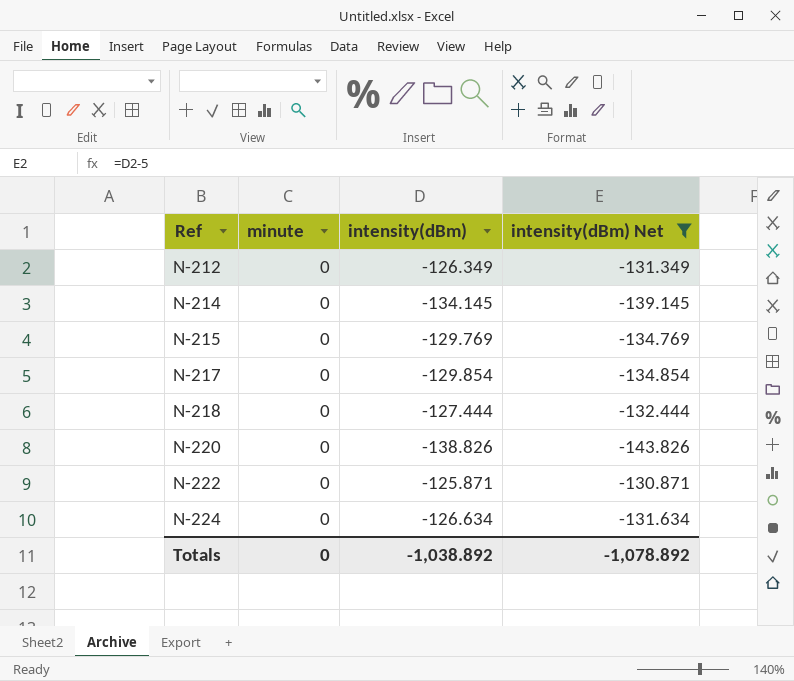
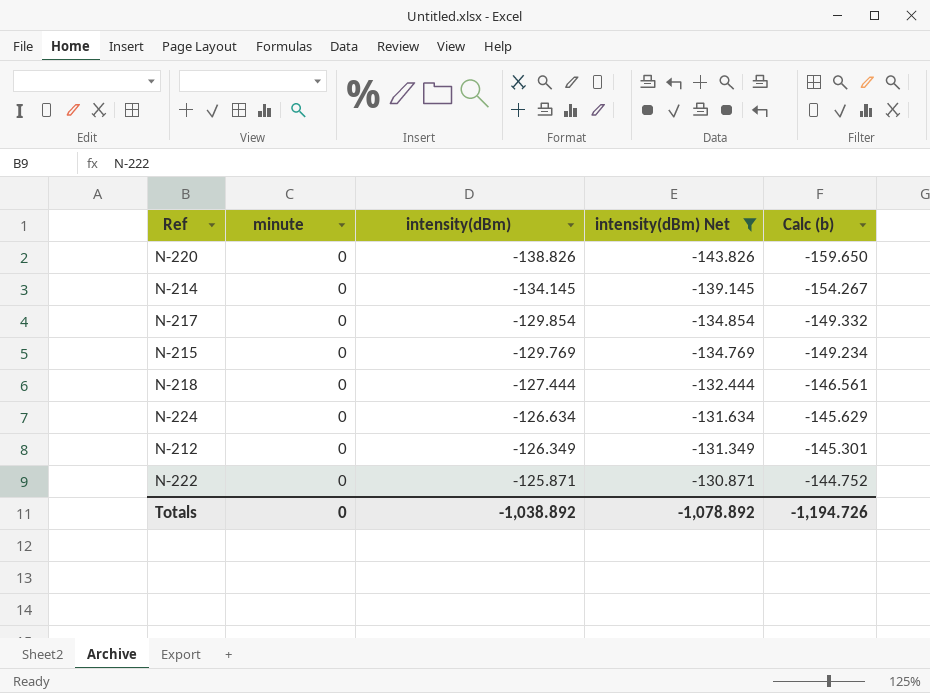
row order: Ref ascending -> intensity(dBm) ascending
column Calc (b) | formula: none -> [intensity(dBm)] * 1.15

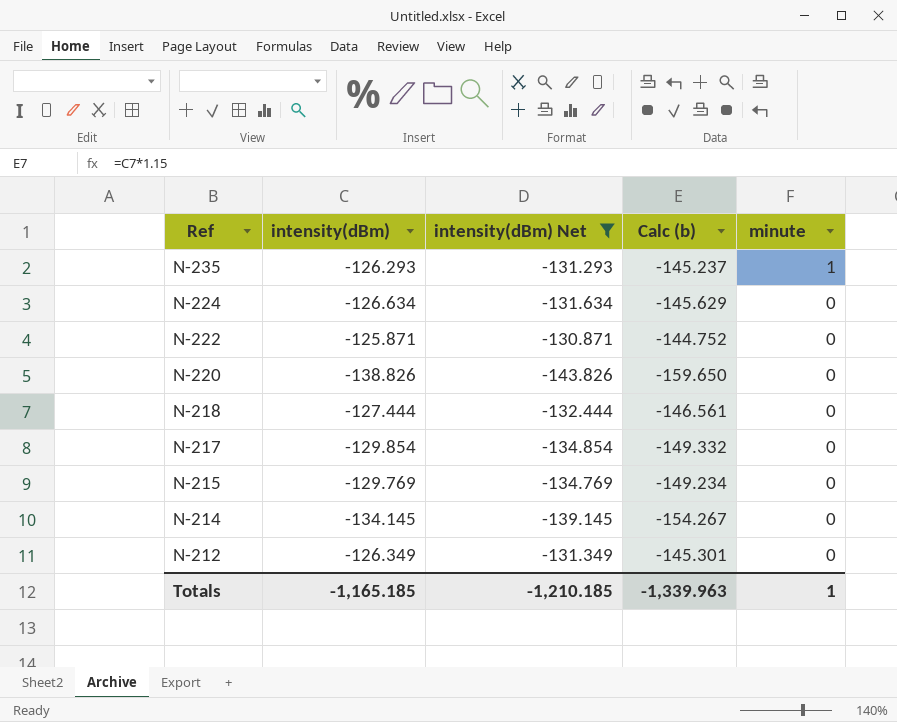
row order: intensity(dBm) ascending -> Ref descending
column minute | position: 2 -> 5
row N-235: none -> -126.293 | -131.293 | -145.237 | 1
Totals | intensity(dBm): -1,038.892 -> -1,165.185
Totals | intensity(dBm) Net: -1,078.892 -> -1,210.185
Totals | Calc (b): -1,194.726 -> -1,339.963
Totals | minute: 0 -> 1

